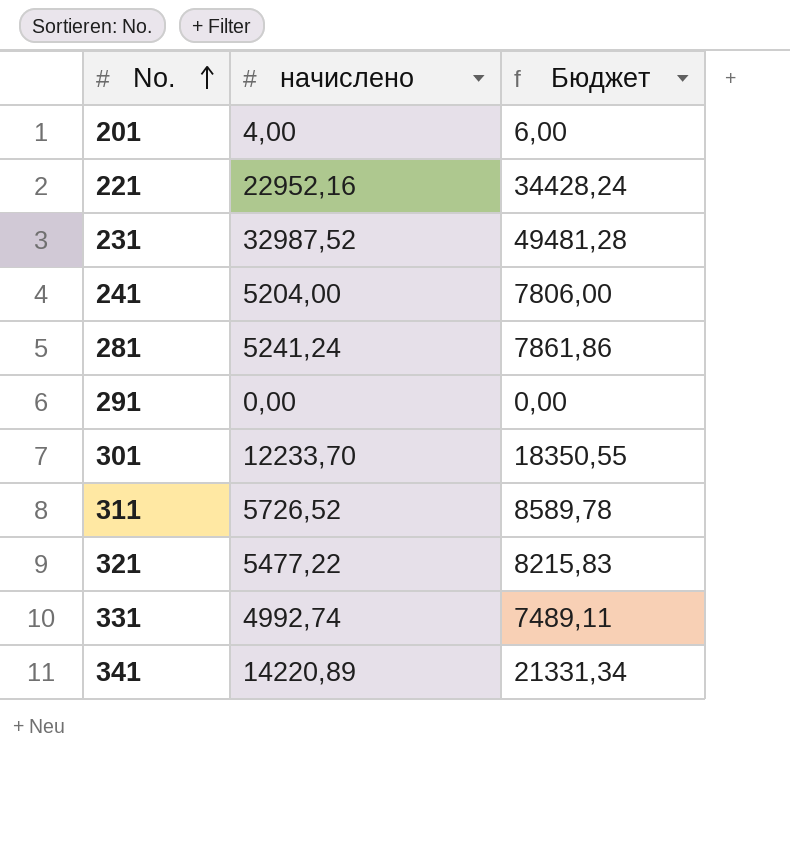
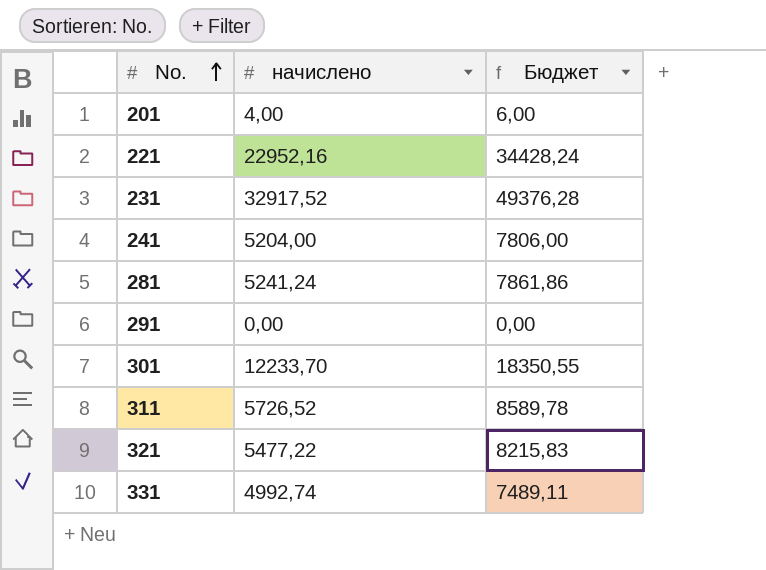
row 341: 14220,89 | 21331,34 -> none
231 | начислено: 32987,52 -> 32917,52
231 | Бюджет: 49481,28 -> 49376,28

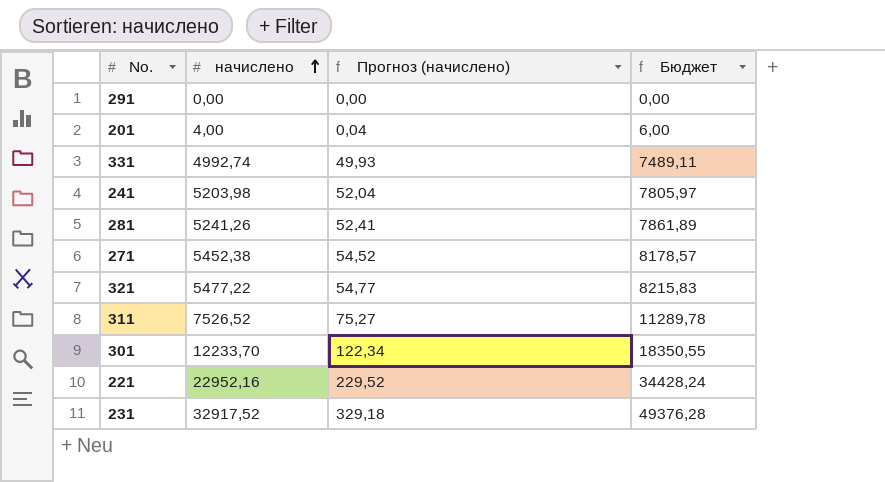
row order: No. ascending -> начислено ascending
column Прогноз (начислено) | formula: none -> [начислено] * 0,01
241 | начислено: 5204,00 -> 5203,98
241 | Бюджет: 7806,00 -> 7805,97
281 | начислено: 5241,24 -> 5241,26
281 | Бюджет: 7861,86 -> 7861,89
row 271: none -> 5452,38 | 54,52 | 8178,57
311 | начислено: 5726,52 -> 7526,52
311 | Бюджет: 8589,78 -> 11289,78

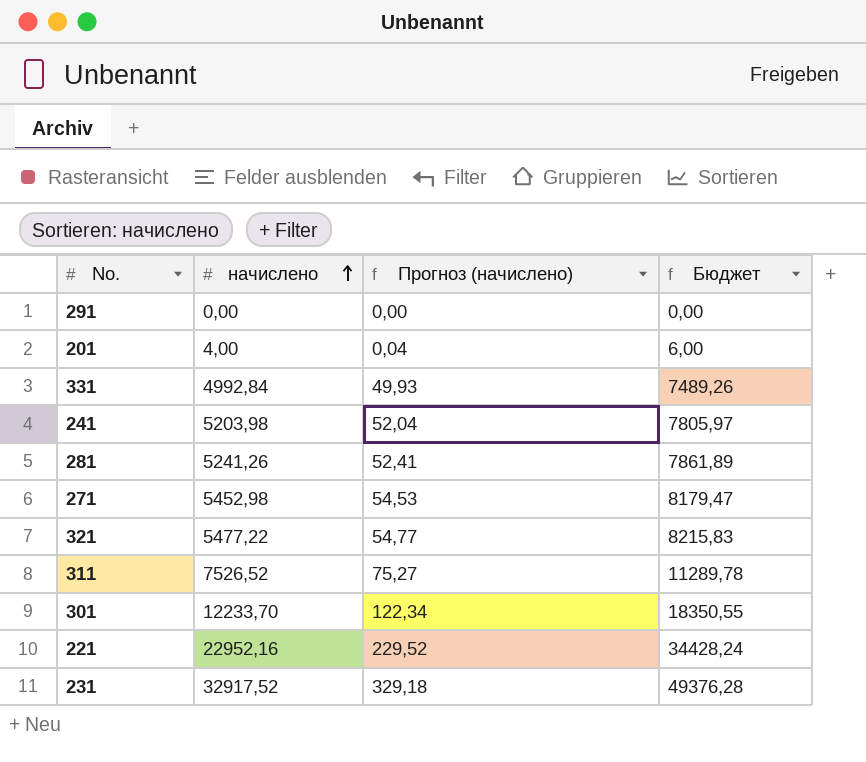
331 | начислено: 4992,74 -> 4992,84
331 | Бюджет: 7489,11 -> 7489,26
271 | начислено: 5452,38 -> 5452,98
271 | Прогноз (начислено): 54,52 -> 54,53
271 | Бюджет: 8178,57 -> 8179,47

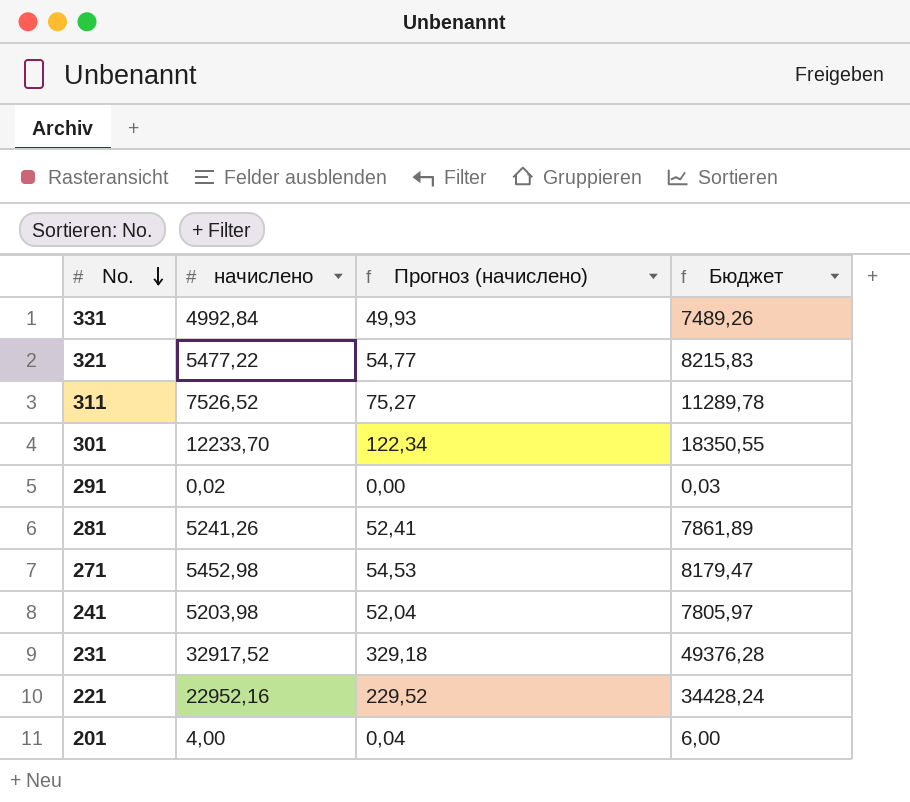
row order: начислено ascending -> No. descending
291 | начислено: 0,00 -> 0,02
291 | Бюджет: 0,00 -> 0,03

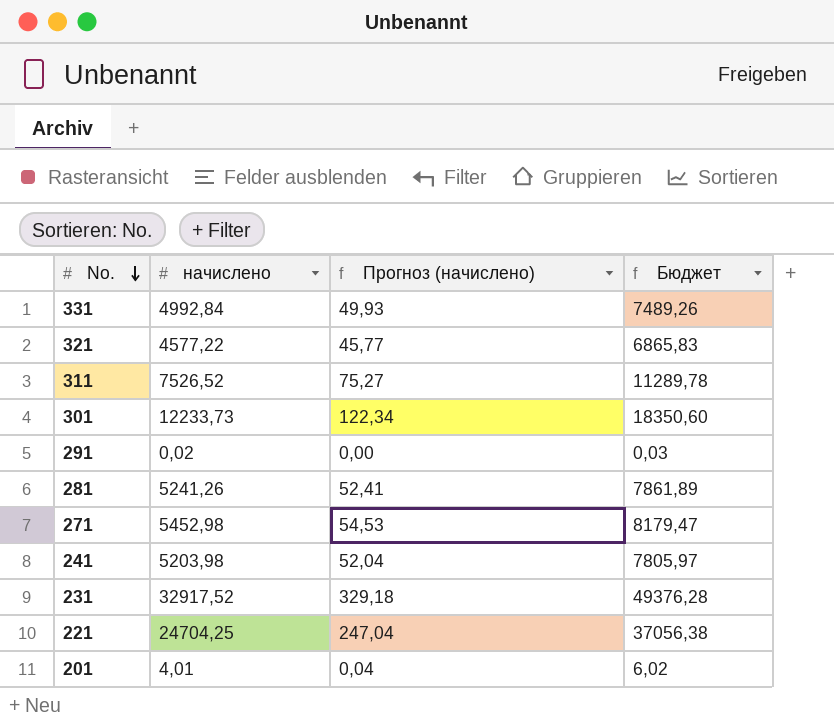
321 | начислено: 5477,22 -> 4577,22
321 | Прогноз (начислено): 54,77 -> 45,77
321 | Бюджет: 8215,83 -> 6865,83
301 | начислено: 12233,70 -> 12233,73
301 | Бюджет: 18350,55 -> 18350,60
221 | начислено: 22952,16 -> 24704,25
221 | Прогноз (начислено): 229,52 -> 247,04
221 | Бюджет: 34428,24 -> 37056,38
201 | начислено: 4,00 -> 4,01
201 | Бюджет: 6,00 -> 6,02

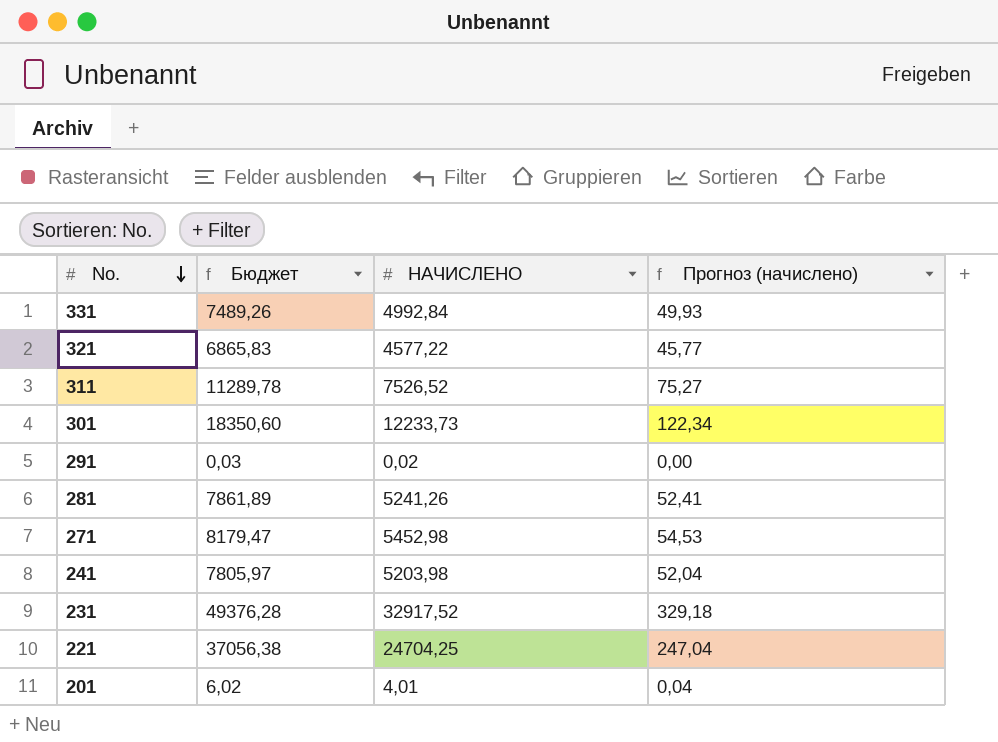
column Бюджет | position: 4 -> 2
column name: начислено -> НАЧИСЛЕНО

